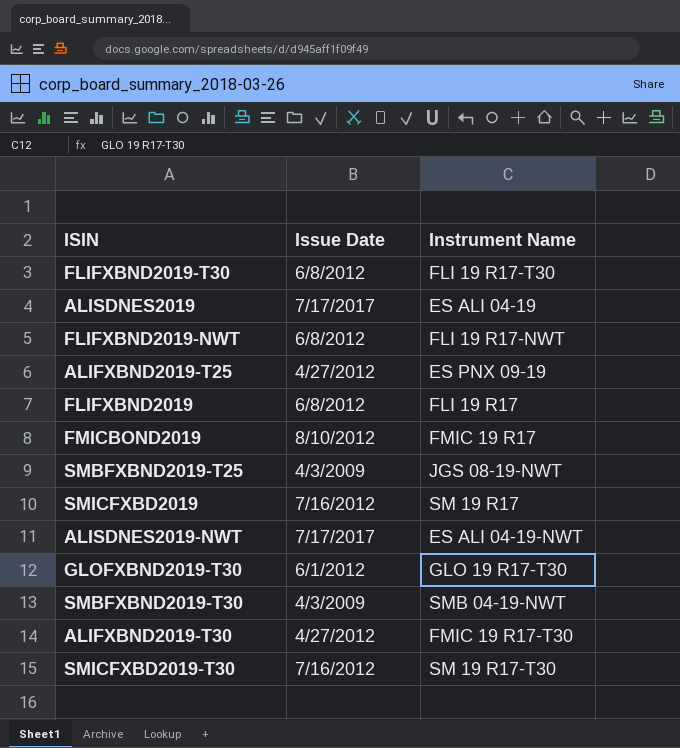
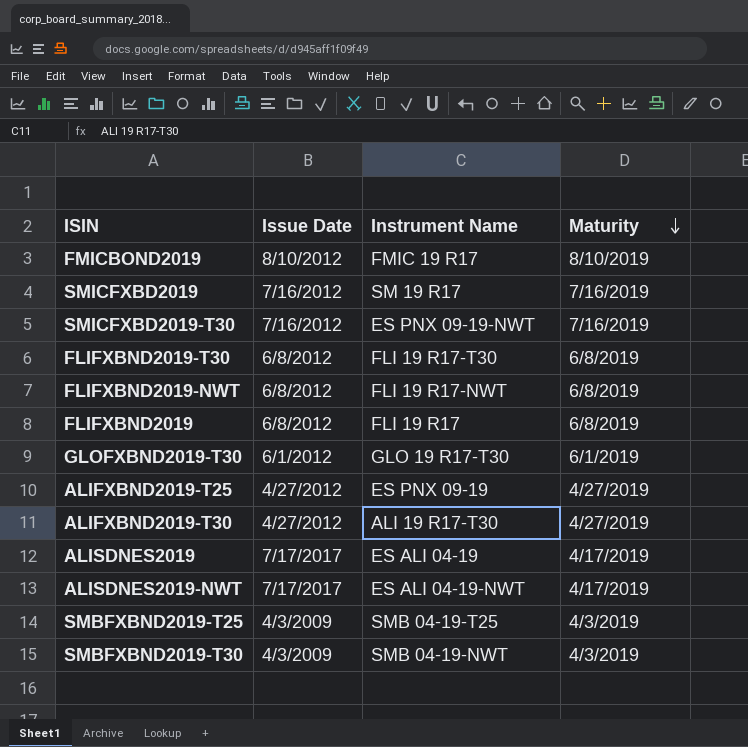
row order: none -> Maturity descending
column Maturity | position: none -> 4
SMICFXBD2019-T30 | Instrument Name: SM 19 R17-T30 -> ES PNX 09-19-NWT
ALIFXBND2019-T30 | Instrument Name: FMIC 19 R17-T30 -> ALI 19 R17-T30
SMBFXBND2019-T25 | Instrument Name: JGS 08-19-NWT -> SMB 04-19-T25

